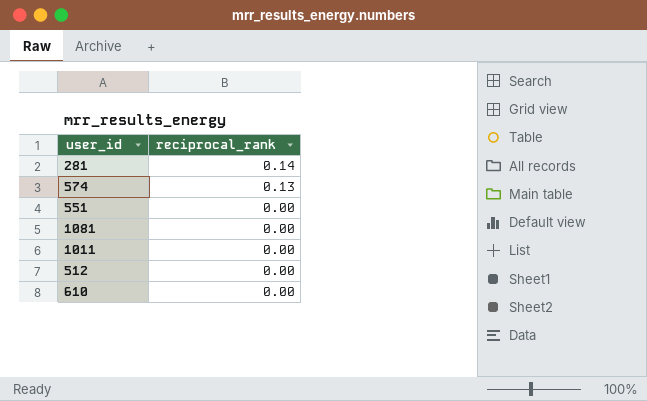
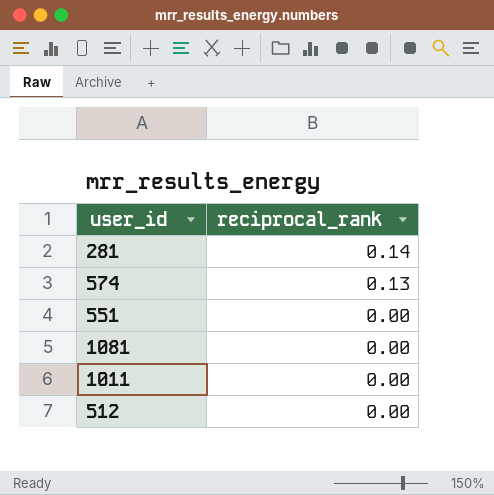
row 610: 0.00 -> none

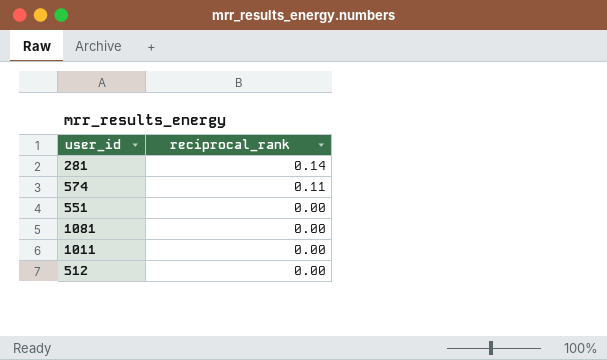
574 | reciprocal_rank: 0.13 -> 0.11

